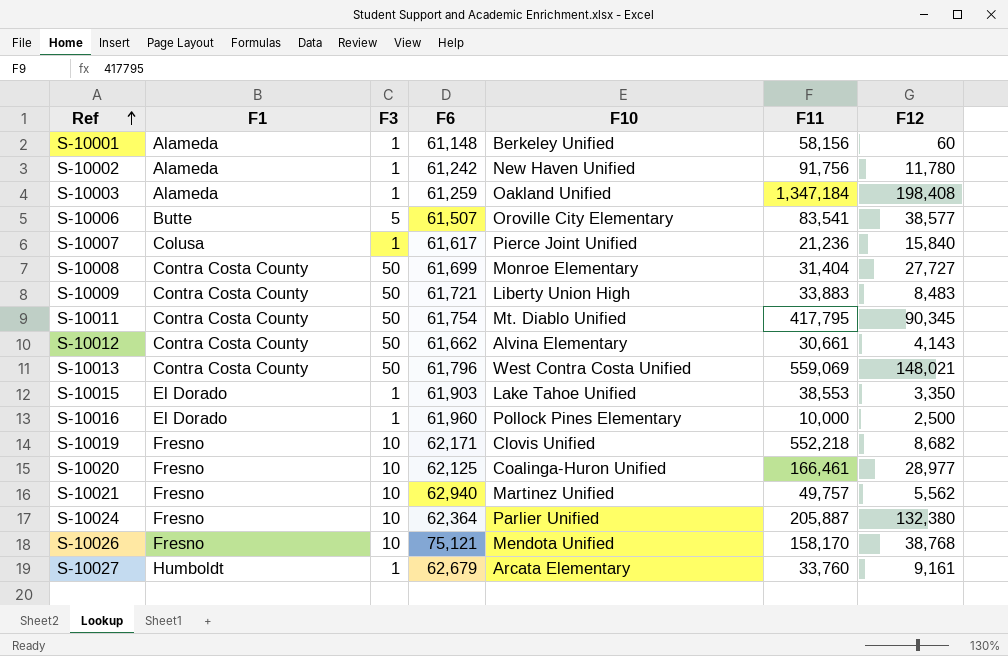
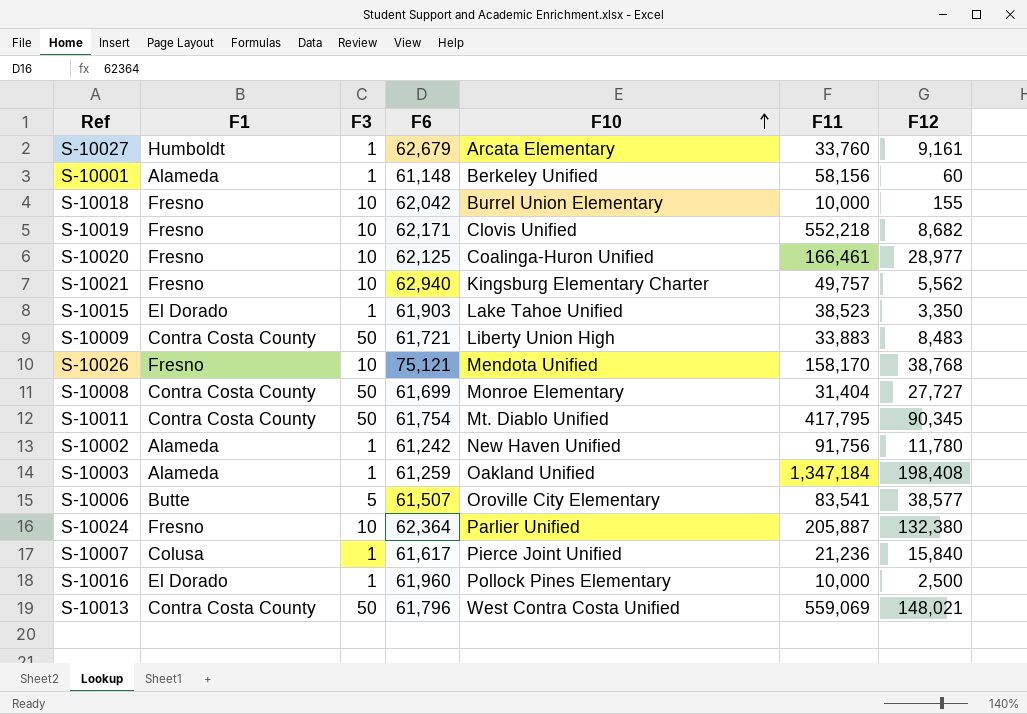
row order: Ref ascending -> F10 ascending
row S-10012: Contra Costa County | 50 | 61,662 | Alvina Elementary | 30,661 | 4,143 -> none
row S-10018: none -> Fresno | 10 | 62,042 | Burrel Union Elementary | 10,000 | 155
S-10021 | F10: Martinez Unified -> Kingsburg Elementary Charter
S-10015 | F11: 38,553 -> 38,523

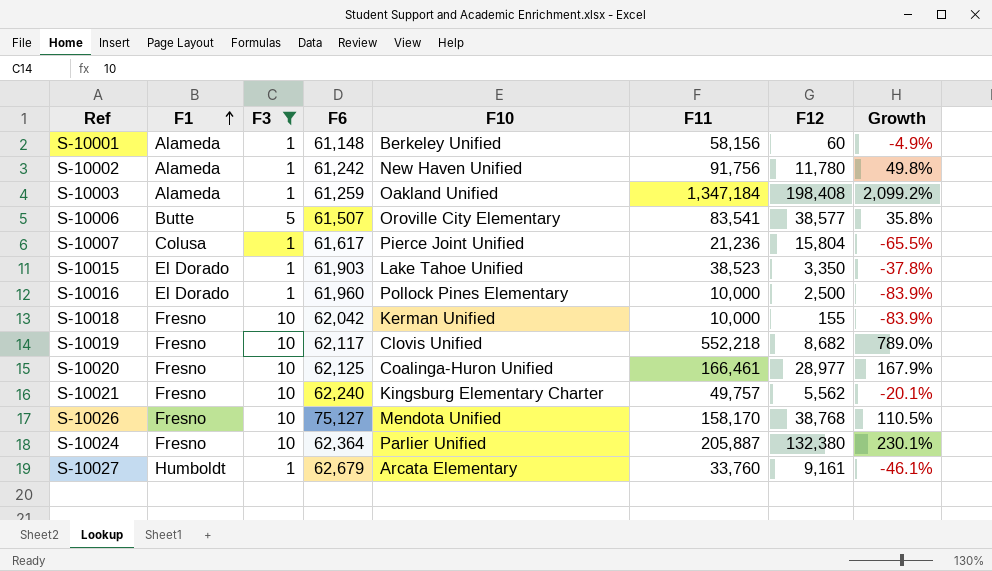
filter: none -> F3 != 50
row order: F10 ascending -> F1 ascending
column Growth | formula: none -> ([F11] - [F6]) / [F6]
S-10007 | F12: 15,840 -> 15,804
S-10018 | F10: Burrel Union Elementary -> Kerman Unified
S-10019 | F6: 62,171 -> 62,117
S-10021 | F6: 62,940 -> 62,240
S-10026 | F6: 75,121 -> 75,127

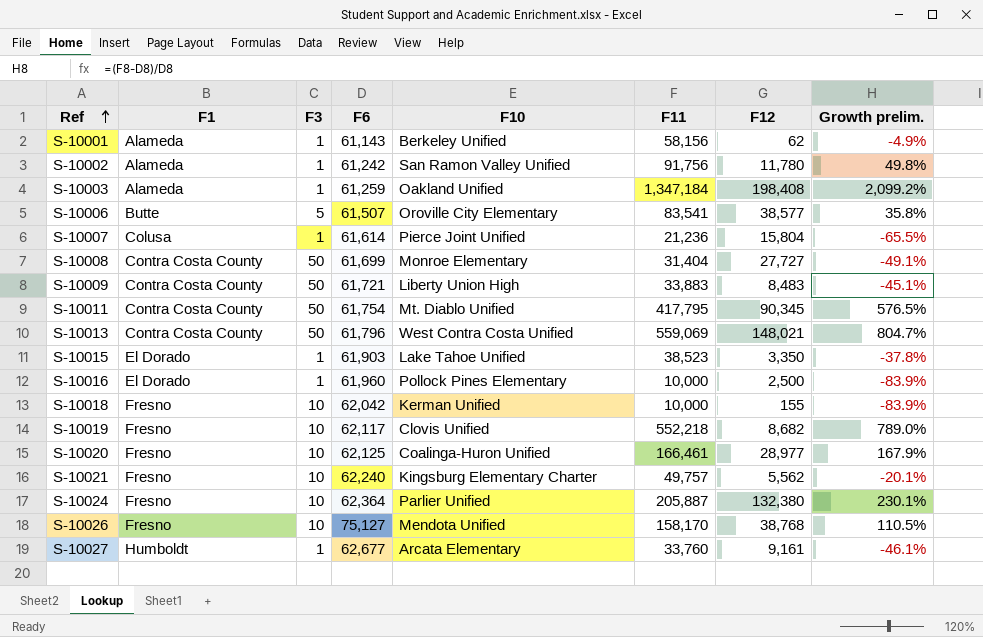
filter: F3 != 50 -> none
row order: F1 ascending -> Ref ascending
column name: Growth -> Growth prelim.
S-10001 | F6: 61,148 -> 61,143
S-10001 | F12: 60 -> 62
S-10002 | F10: New Haven Unified -> San Ramon Valley Unified
S-10007 | F6: 61,617 -> 61,614
S-10027 | F6: 62,679 -> 62,677

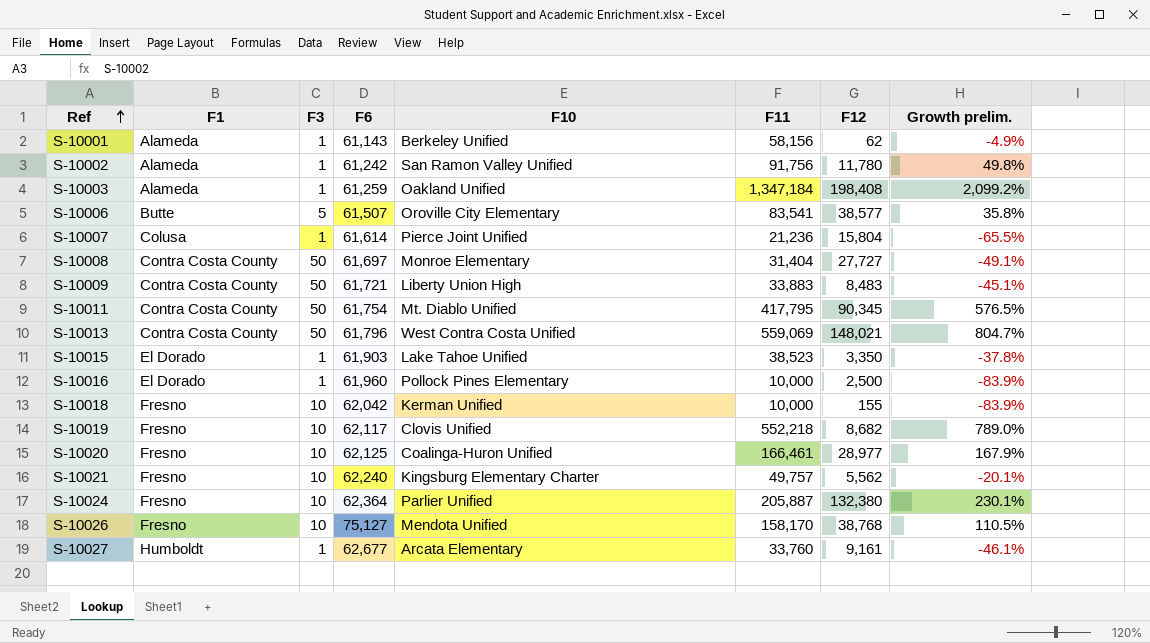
S-10008 | F6: 61,699 -> 61,697

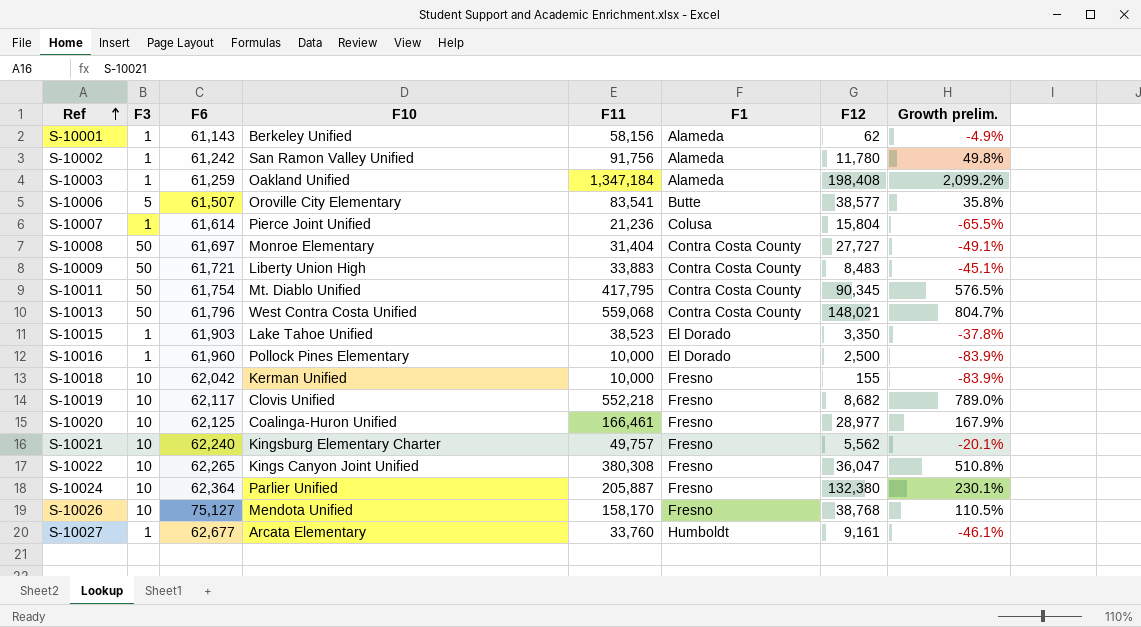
column F1 | position: 2 -> 6
S-10013 | F11: 559,069 -> 559,068
row S-10022: none -> 10 | 62,265 | Kings Canyon Joint Unified | 380,308 | Fresno | 36,047 | 510.8%

